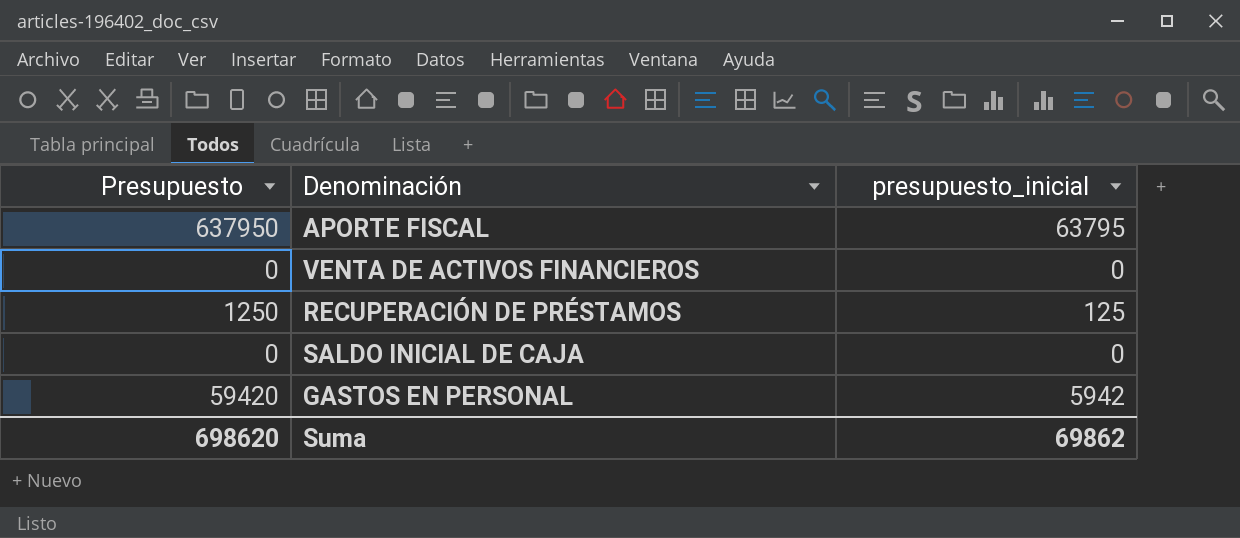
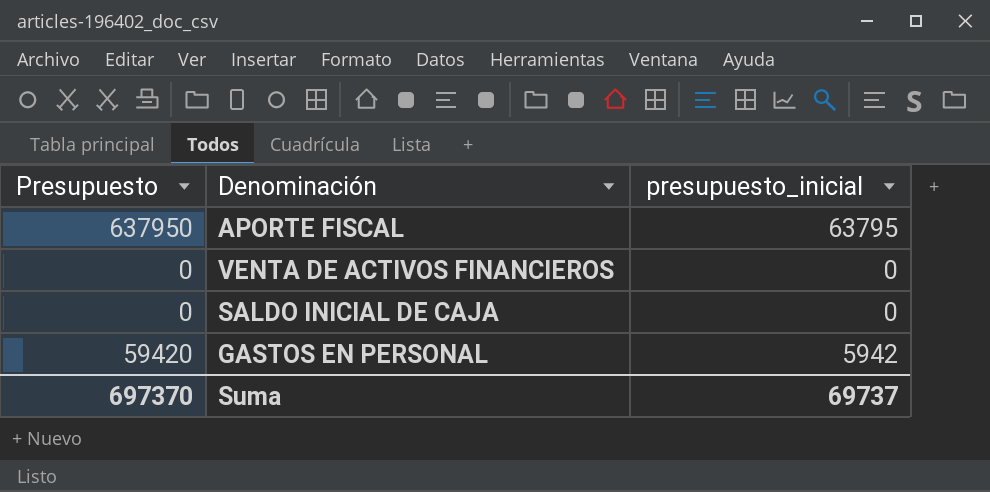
row RECUPERACIÓN DE PRÉSTAMOS: 1250 | 125 -> none
Suma | Presupuesto: 698620 -> 697370
Suma | presupuesto_inicial: 69862 -> 69737

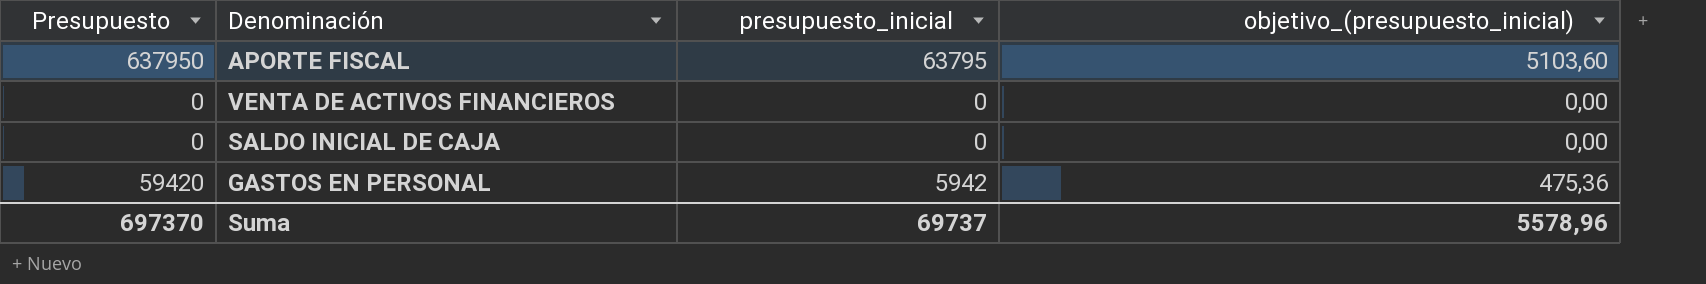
column objetivo_(presupuesto_inicial) | formula: none -> [presupuesto_inicial] * 0,08

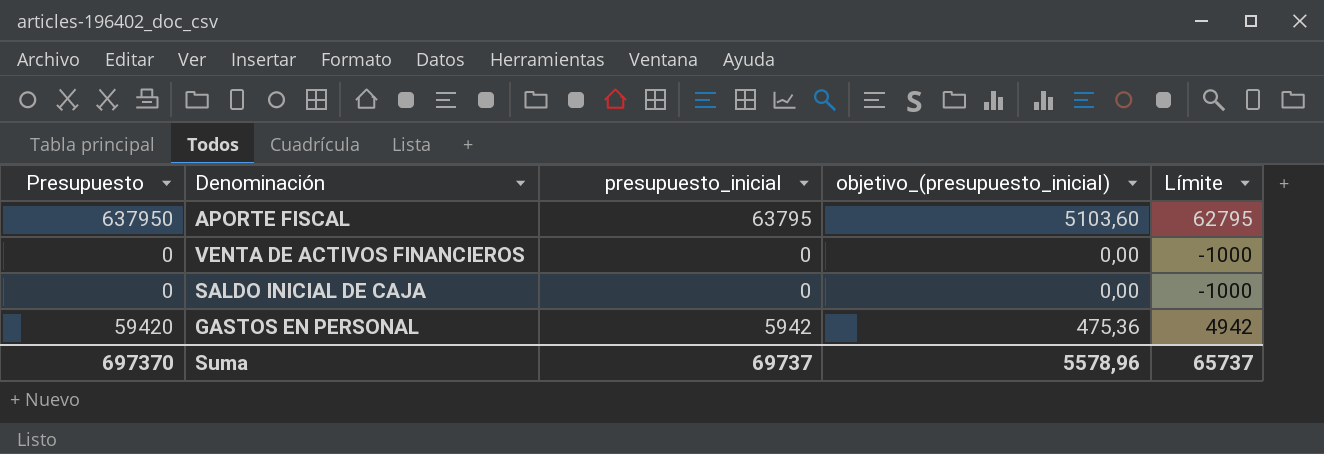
column Límite | formula: none -> [presupuesto_inicial] - 1000

